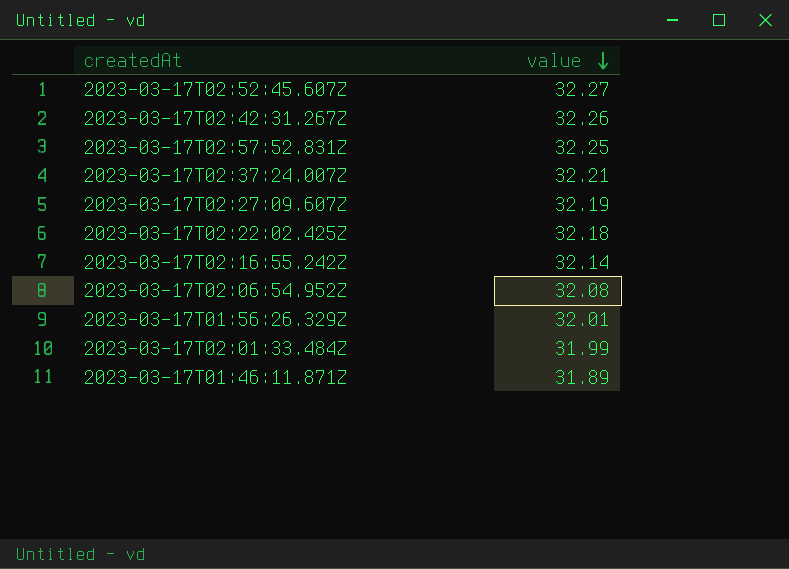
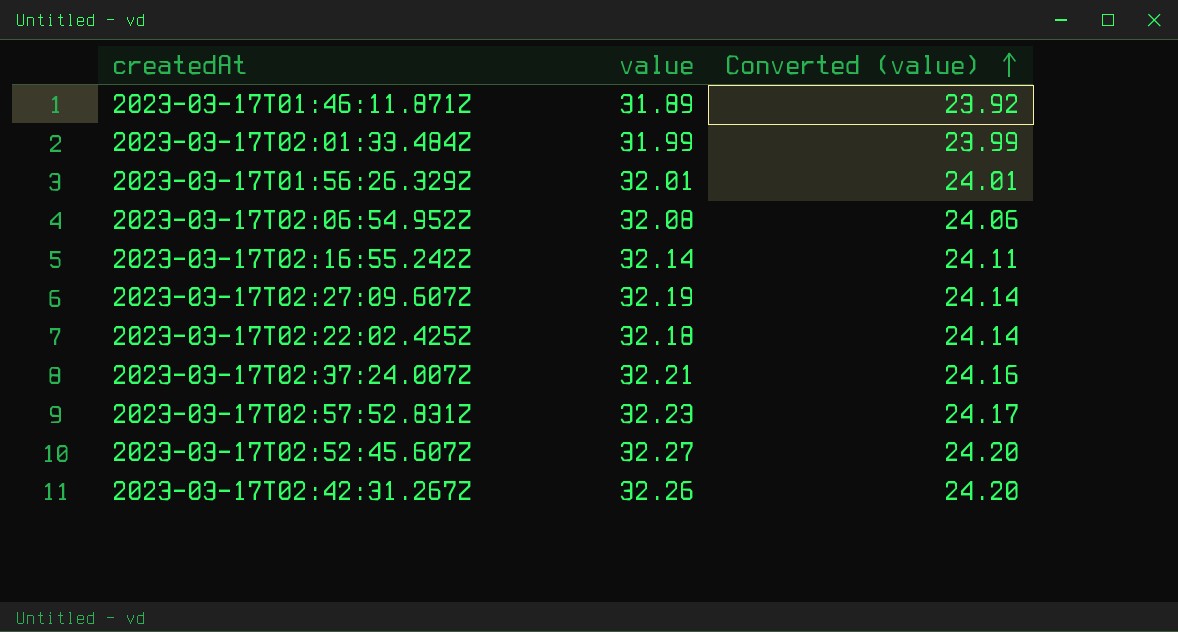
row order: value descending -> Converted (value) ascending
column Converted (value) | formula: none -> [value] * 0.75
2023-03-17T02:57:52.831Z | value: 32.25 -> 32.23

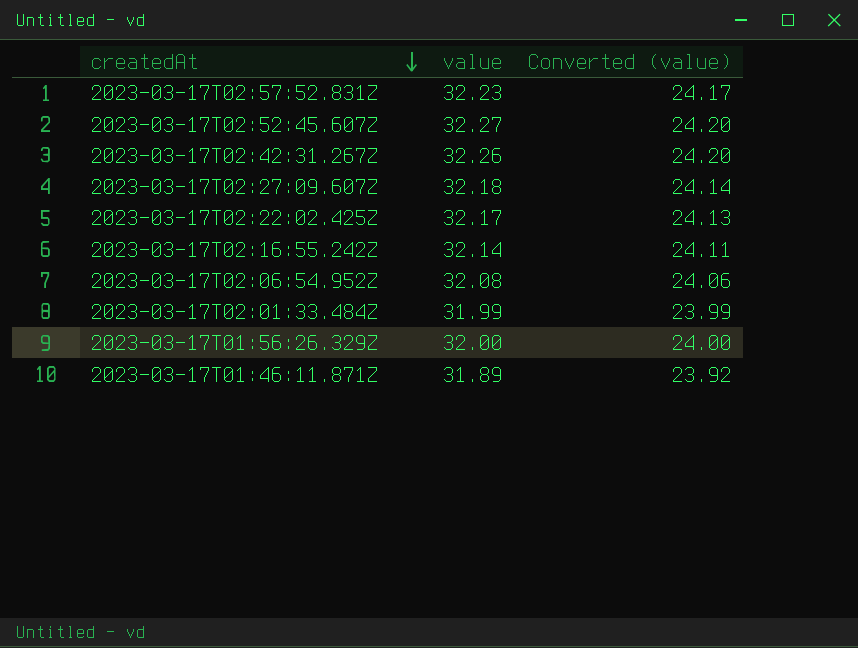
row order: Converted (value) ascending -> createdAt descending
row 2023-03-17T02:37:24.007Z: 32.21 | 24.16 -> none
2023-03-17T02:27:09.607Z | value: 32.19 -> 32.18
2023-03-17T02:22:02.425Z | value: 32.18 -> 32.17
2023-03-17T02:22:02.425Z | Converted (value): 24.14 -> 24.13
2023-03-17T01:56:26.329Z | value: 32.01 -> 32.00
2023-03-17T01:56:26.329Z | Converted (value): 24.01 -> 24.00

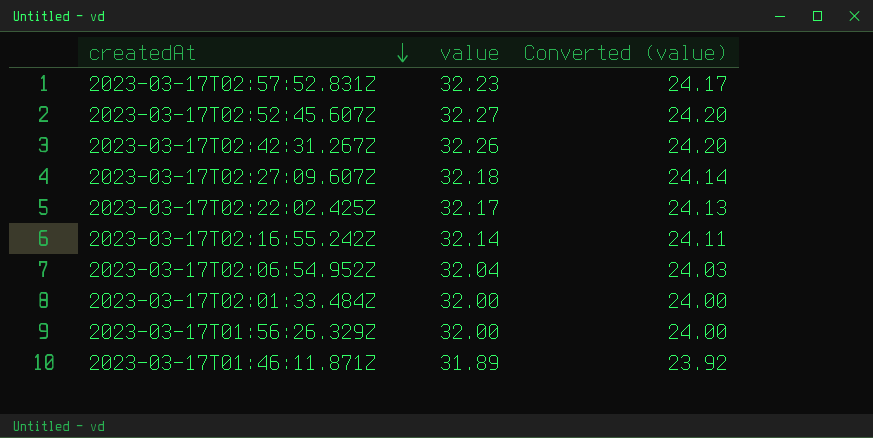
2023-03-17T02:06:54.952Z | value: 32.08 -> 32.04
2023-03-17T02:06:54.952Z | Converted (value): 24.06 -> 24.03
2023-03-17T02:01:33.484Z | value: 31.99 -> 32.00
2023-03-17T02:01:33.484Z | Converted (value): 23.99 -> 24.00

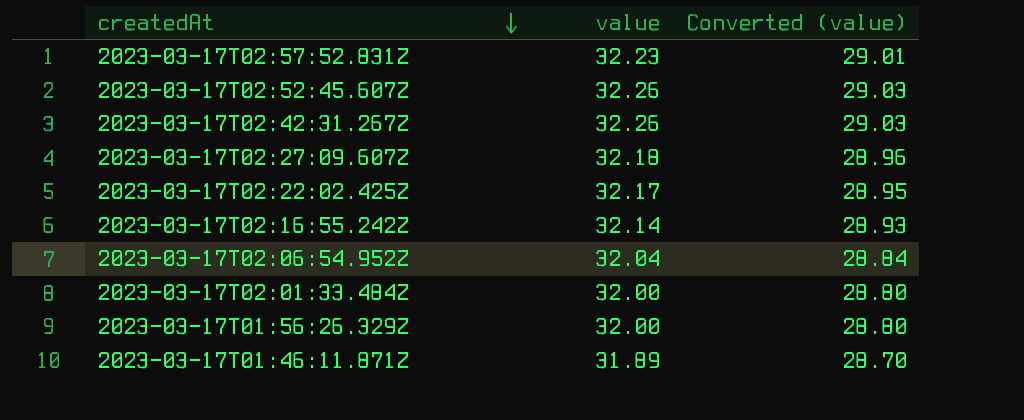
column Converted (value) | formula: [value] * 0.75 -> [value] * 0.9
2023-03-17T02:52:45.607Z | value: 32.27 -> 32.26

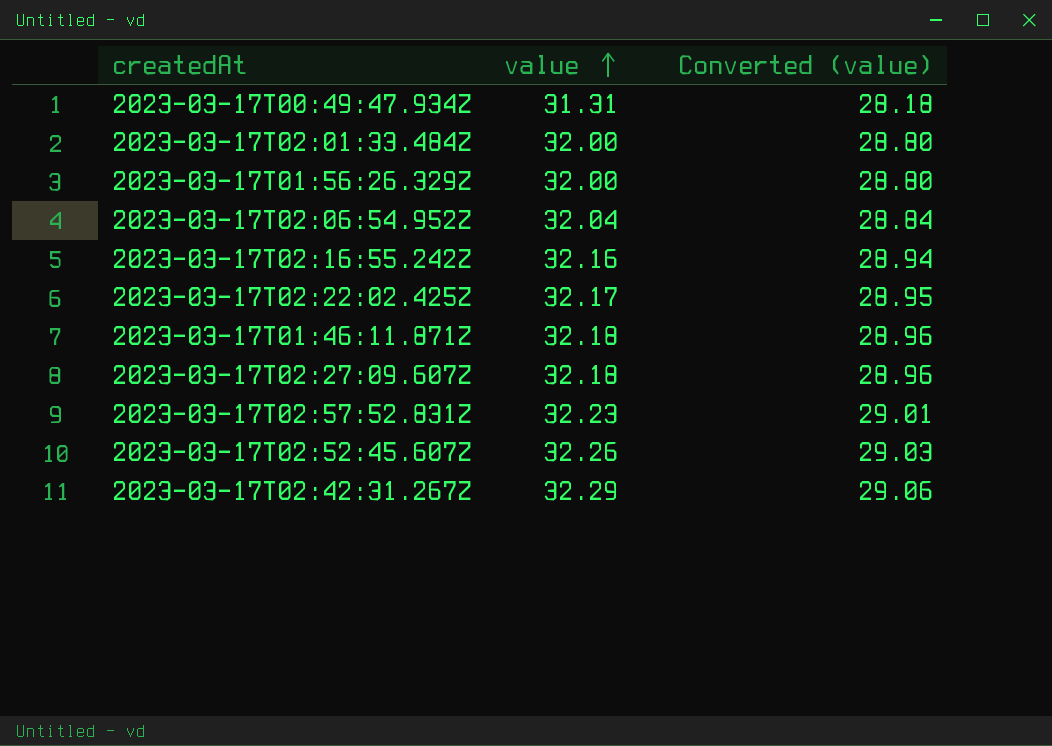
row order: createdAt descending -> value ascending
row 2023-03-17T00:49:47.934Z: none -> 31.31 | 28.18
2023-03-17T02:16:55.242Z | value: 32.14 -> 32.16
2023-03-17T02:16:55.242Z | Converted (value): 28.93 -> 28.94
2023-03-17T01:46:11.871Z | value: 31.89 -> 32.18
2023-03-17T01:46:11.871Z | Converted (value): 28.70 -> 28.96
2023-03-17T02:42:31.267Z | value: 32.26 -> 32.29
2023-03-17T02:42:31.267Z | Converted (value): 29.03 -> 29.06

